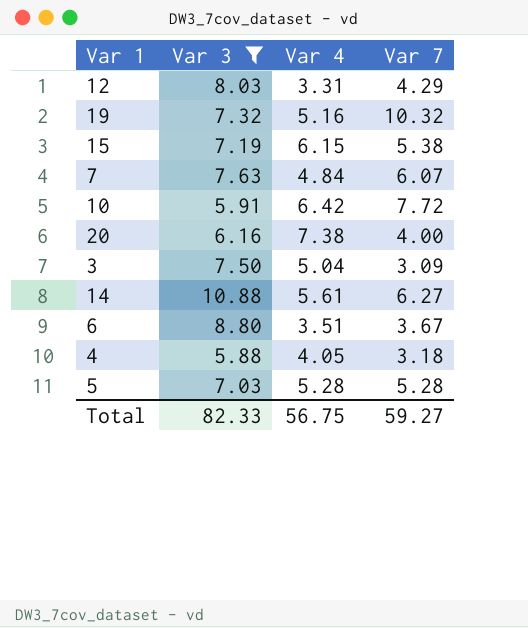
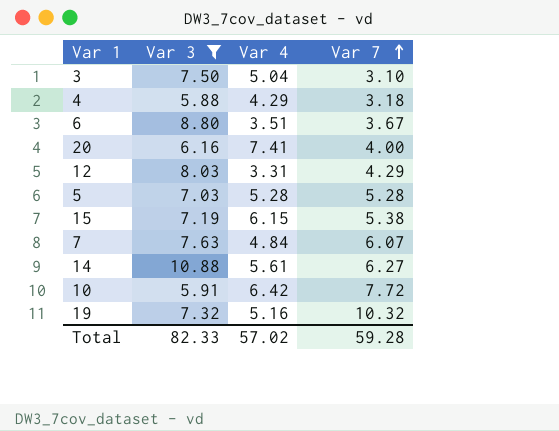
row order: none -> Var 7 ascending
3 | Var 7: 3.09 -> 3.10
4 | Var 4: 4.05 -> 4.29
20 | Var 4: 7.38 -> 7.41
Total | Var 4: 56.75 -> 57.02
Total | Var 7: 59.27 -> 59.28

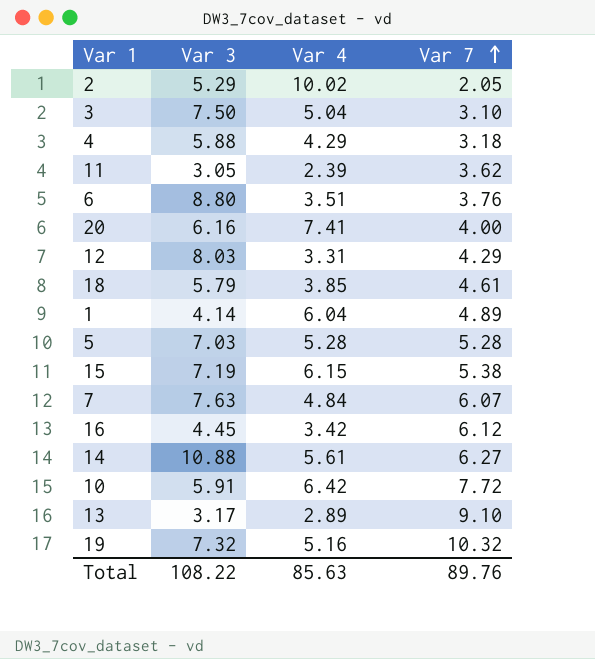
filter: Var 3 >= 5.88 -> none
6 | Var 7: 3.67 -> 3.76
Total | Var 3: 82.33 -> 108.22
Total | Var 4: 57.02 -> 85.63
Total | Var 7: 59.28 -> 89.76

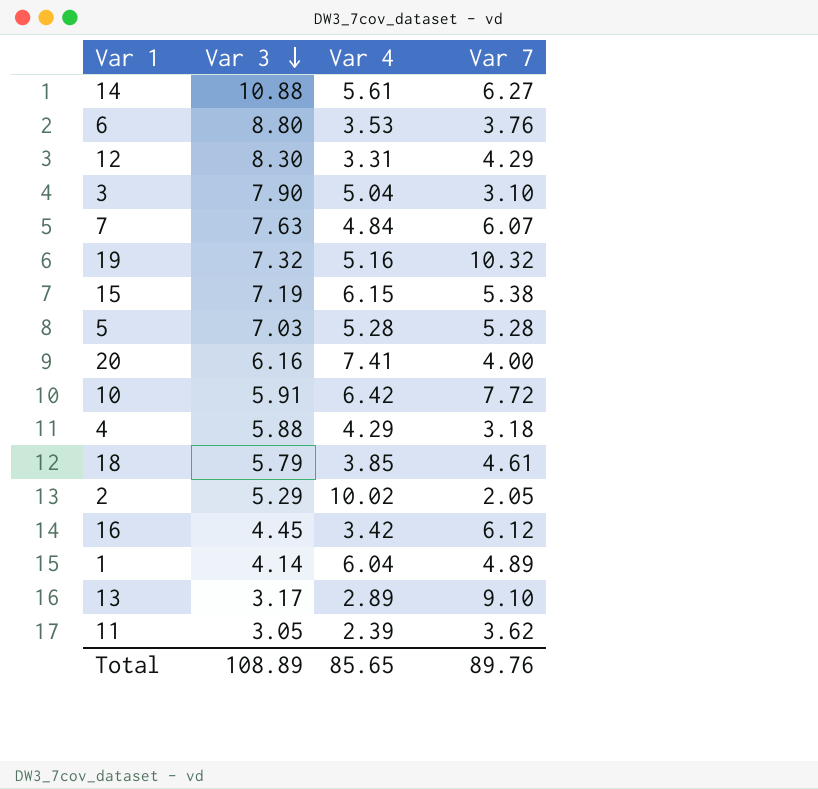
row order: Var 7 ascending -> Var 3 descending
6 | Var 4: 3.51 -> 3.53
12 | Var 3: 8.03 -> 8.30
3 | Var 3: 7.50 -> 7.90
Total | Var 3: 108.22 -> 108.89
Total | Var 4: 85.63 -> 85.65

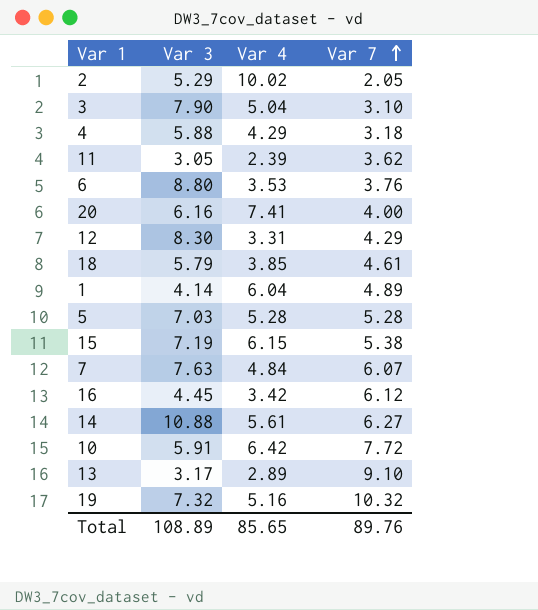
row order: Var 3 descending -> Var 7 ascending

